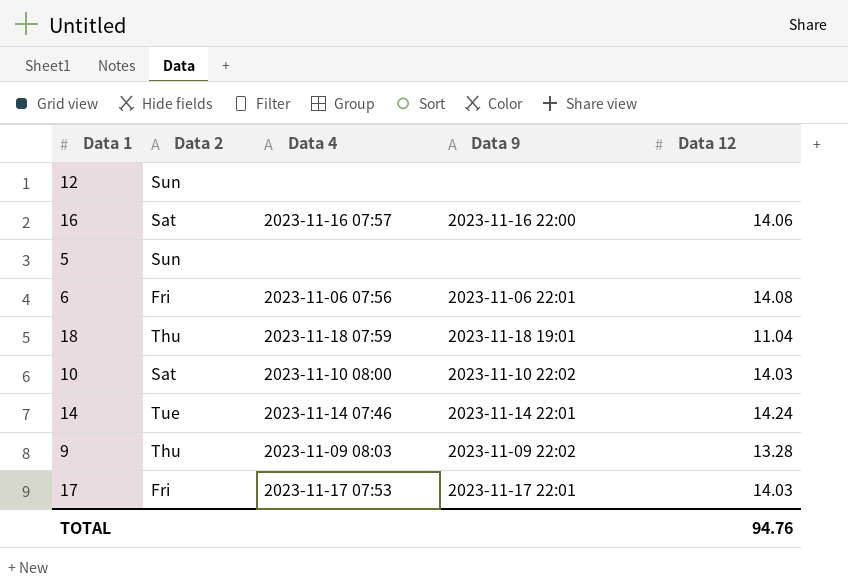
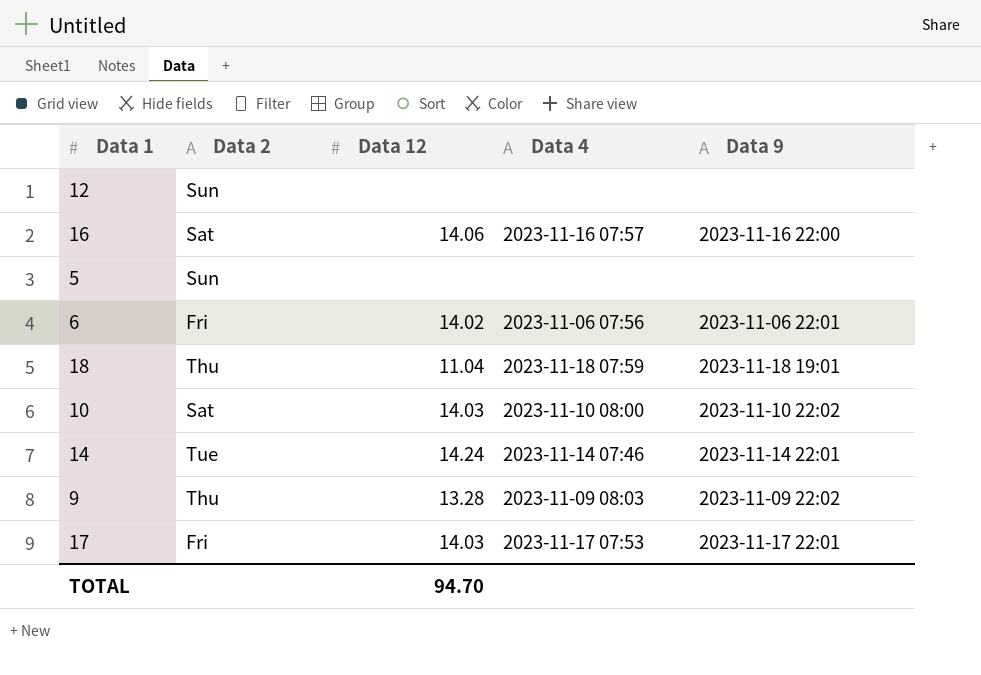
column Data 12 | position: 5 -> 3
6 | Data 12: 14.08 -> 14.02
TOTAL | Data 12: 94.76 -> 94.70

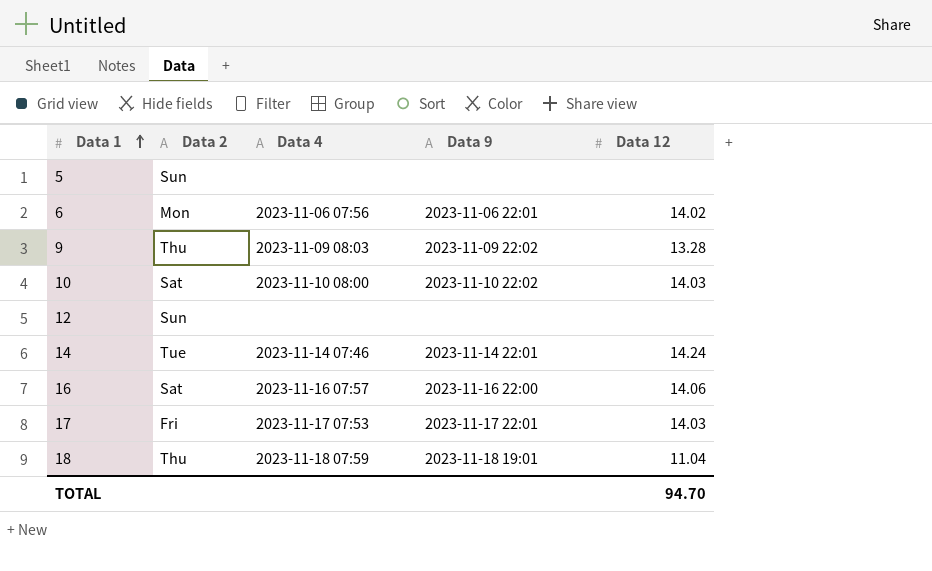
row order: none -> Data 1 ascending
column Data 12 | position: 3 -> 5
6 | Data 2: Fri -> Mon

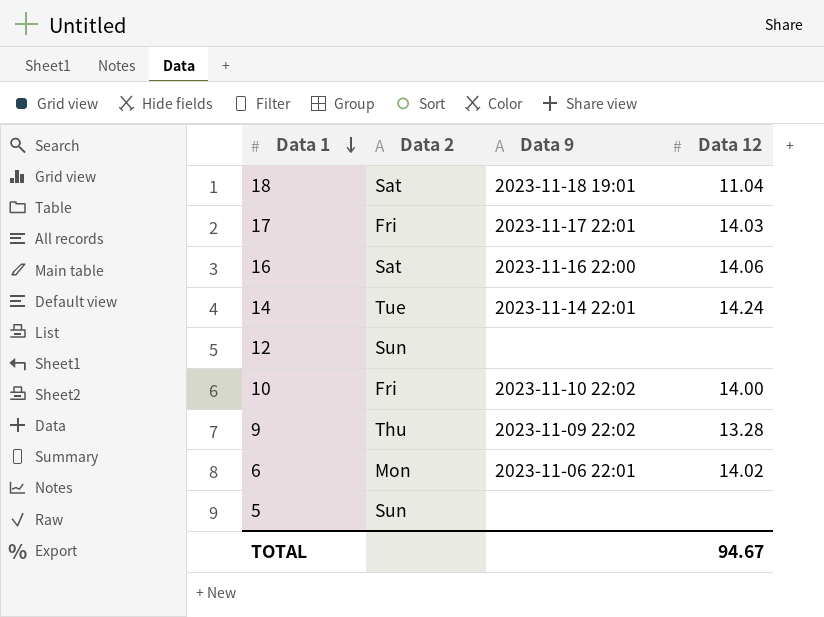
row order: Data 1 ascending -> Data 1 descending
column Data 4 | position: 3 -> none
18 | Data 2: Thu -> Sat
10 | Data 2: Sat -> Fri
10 | Data 12: 14.03 -> 14.00
TOTAL | Data 12: 94.70 -> 94.67

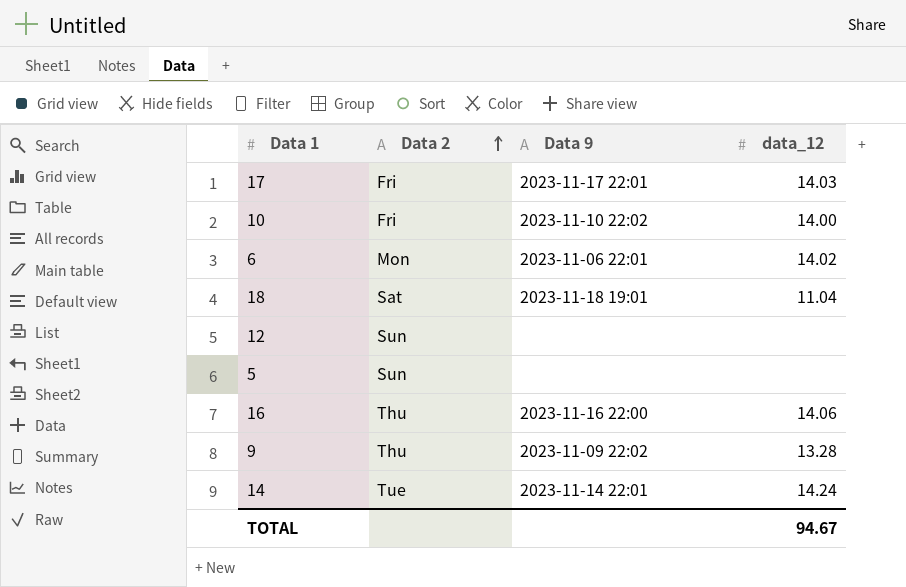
row order: Data 1 descending -> Data 2 ascending
column name: Data 12 -> data_12
16 | Data 2: Sat -> Thu

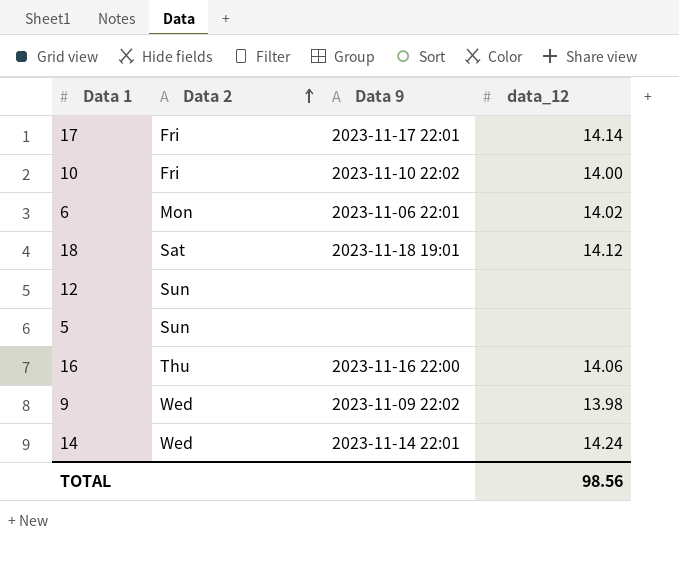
17 | data_12: 14.03 -> 14.14
18 | data_12: 11.04 -> 14.12
9 | Data 2: Thu -> Wed
9 | data_12: 13.28 -> 13.98
14 | Data 2: Tue -> Wed
TOTAL | data_12: 94.67 -> 98.56

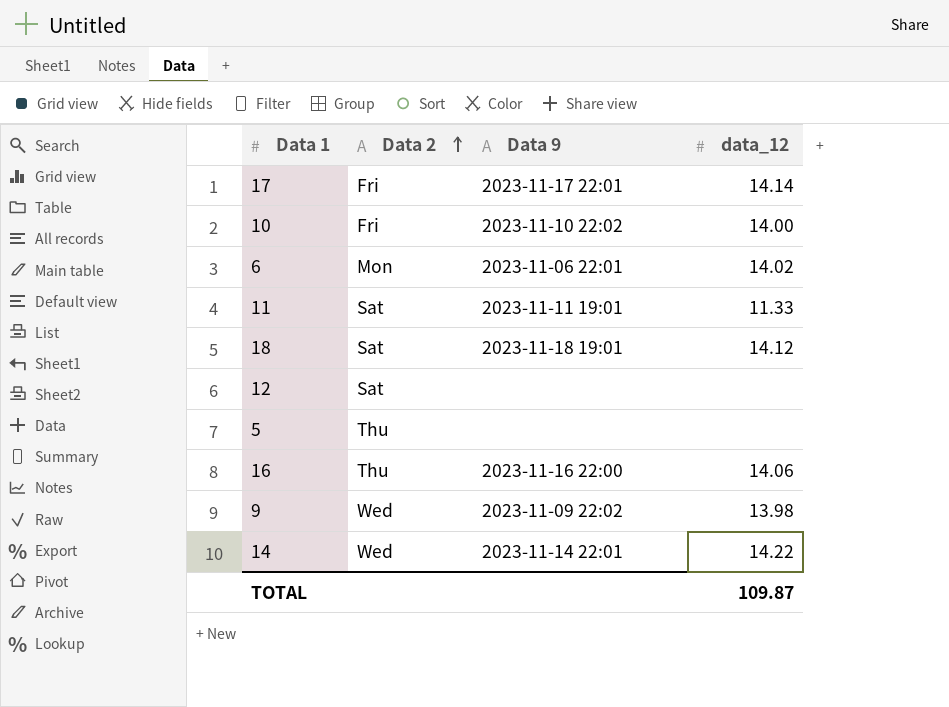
row 11: none -> Sat | 2023-11-11 19:01 | 11.33
12 | Data 2: Sun -> Sat
5 | Data 2: Sun -> Thu
14 | data_12: 14.24 -> 14.22
TOTAL | data_12: 98.56 -> 109.87

